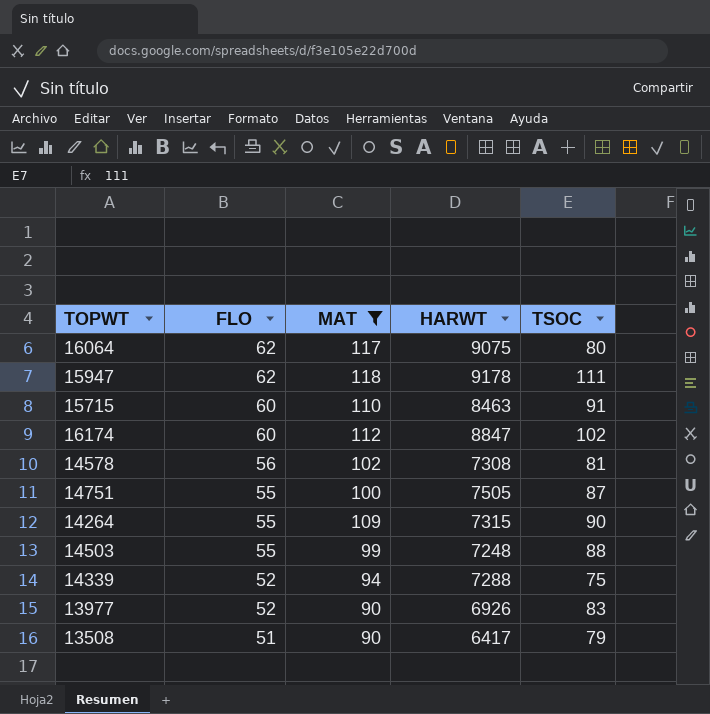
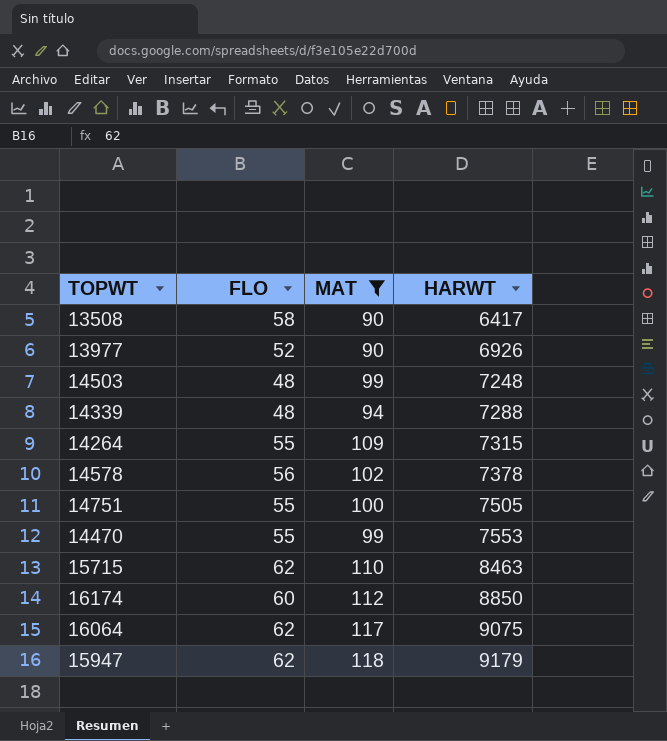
row order: FLO descending -> HARWT ascending
column TSOC | position: 5 -> none
13508 | FLO: 51 -> 58
14503 | FLO: 55 -> 48
14339 | FLO: 52 -> 48
14578 | HARWT: 7308 -> 7378
row 14470: none -> 55 | 99 | 7553
15715 | FLO: 60 -> 62
16174 | HARWT: 8847 -> 8850
15947 | HARWT: 9178 -> 9179

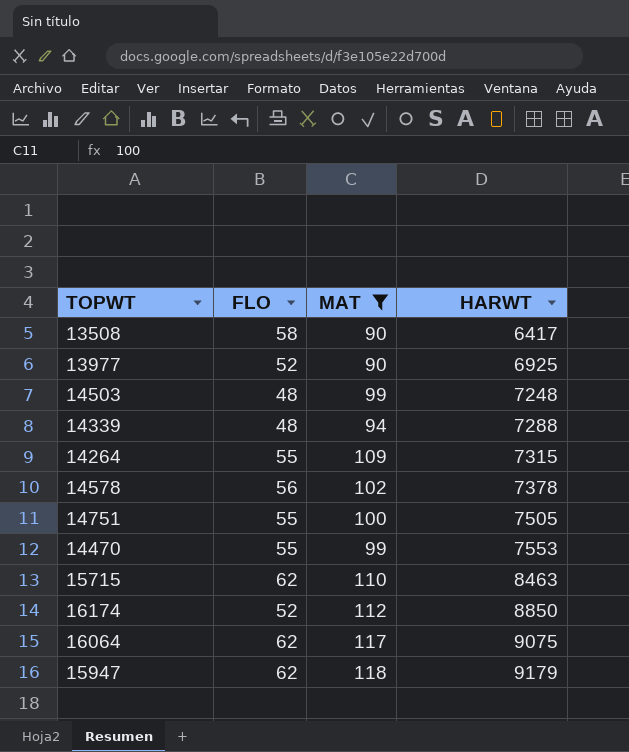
13977 | HARWT: 6926 -> 6925
16174 | FLO: 60 -> 52

